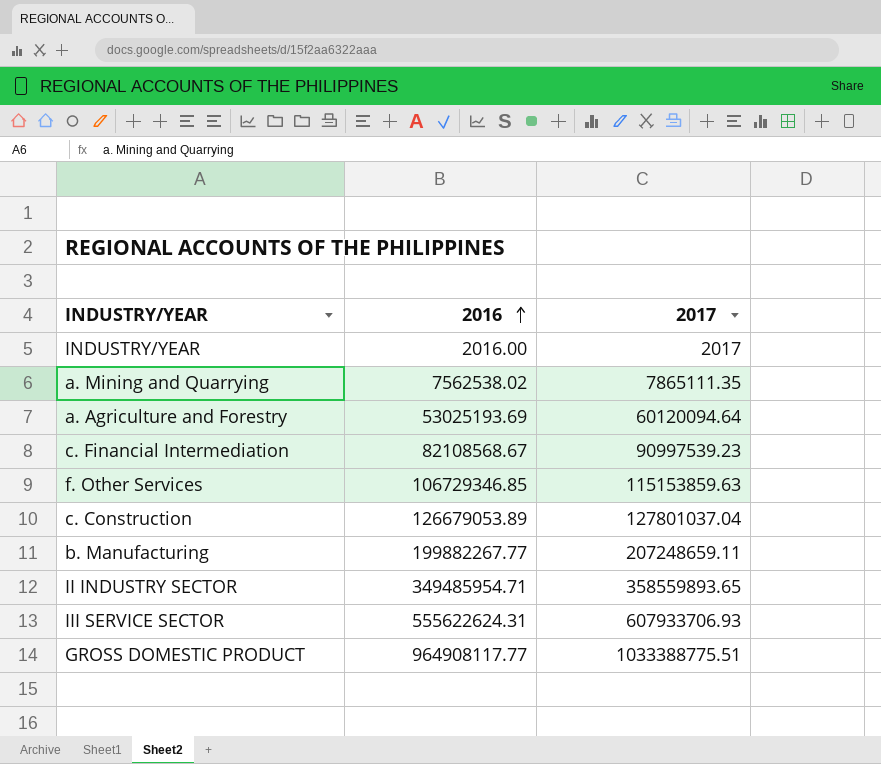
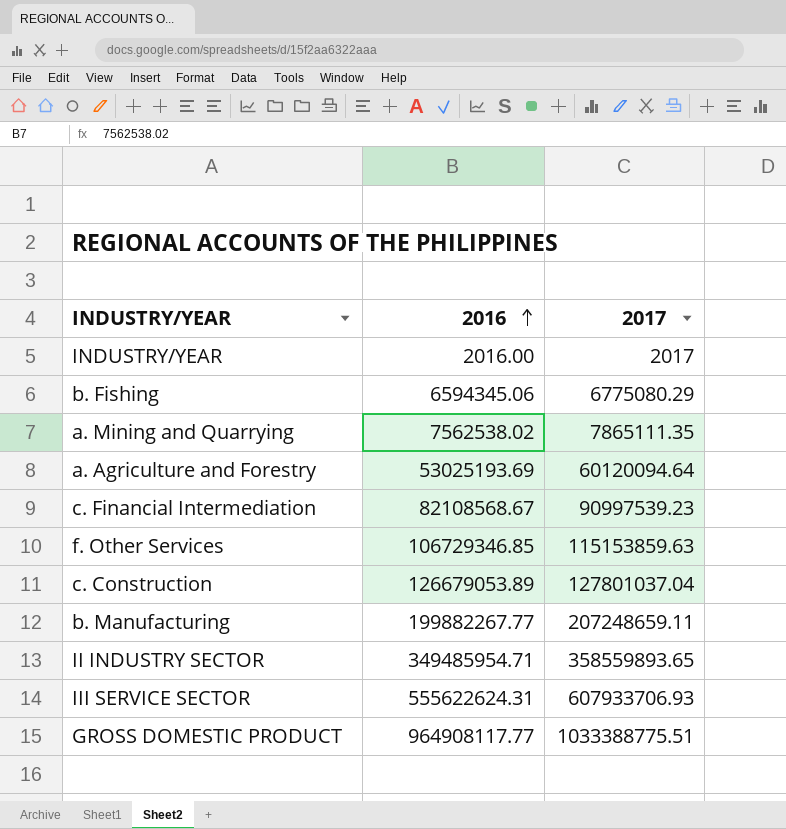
row b. Fishing: none -> 6594345.06 | 6775080.29

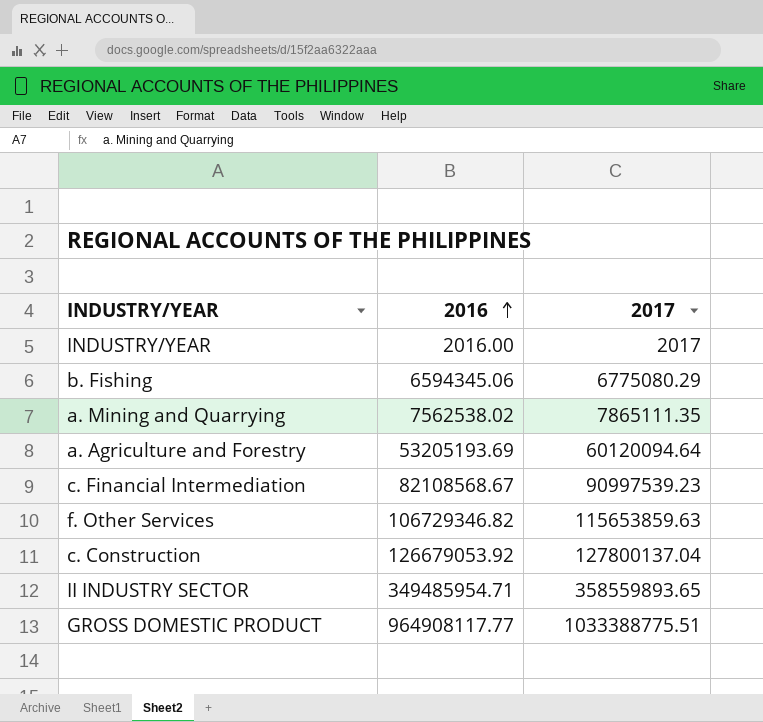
row b. Manufacturing: 199882267.77 | 207248659.11 -> none
row III SERVICE SECTOR: 555622624.31 | 607933706.93 -> none
a. Agriculture and Forestry | 2016: 53025193.69 -> 53205193.69
f. Other Services | 2016: 106729346.85 -> 106729346.82
f. Other Services | 2017: 115153859.63 -> 115653859.63
c. Construction | 2016: 126679053.89 -> 126679053.92
c. Construction | 2017: 127801037.04 -> 127800137.04

